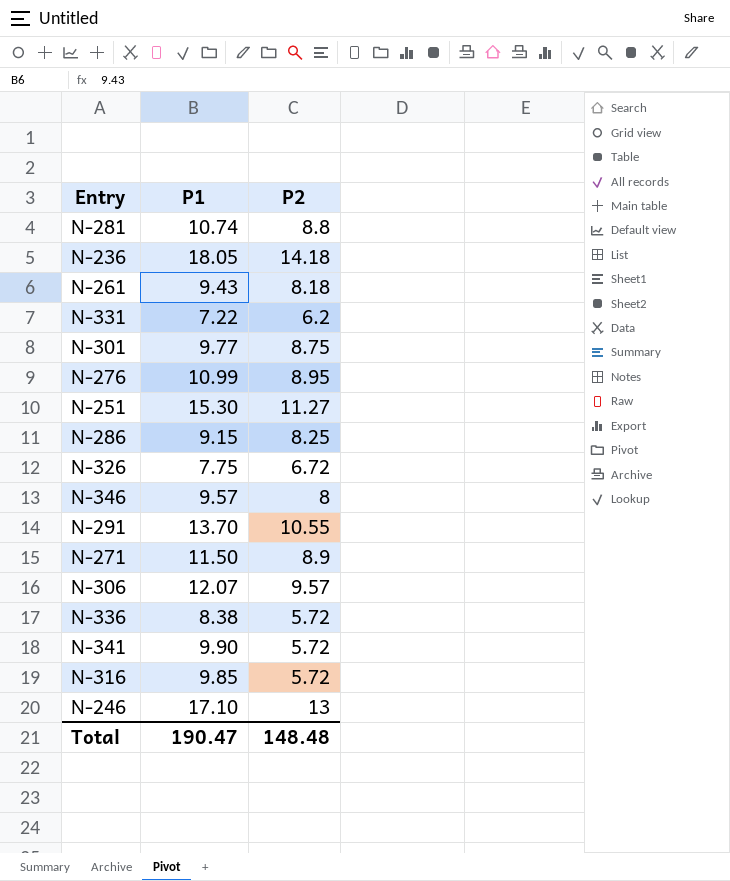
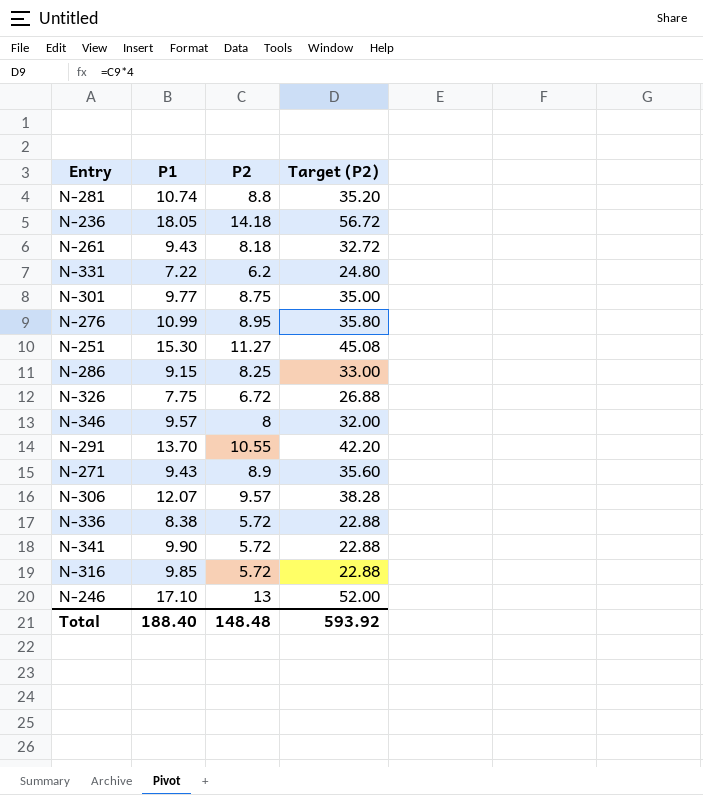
column Target (P2) | formula: none -> [P2] * 4
N-271 | P1: 11.50 -> 9.43
Total | P1: 190.47 -> 188.40

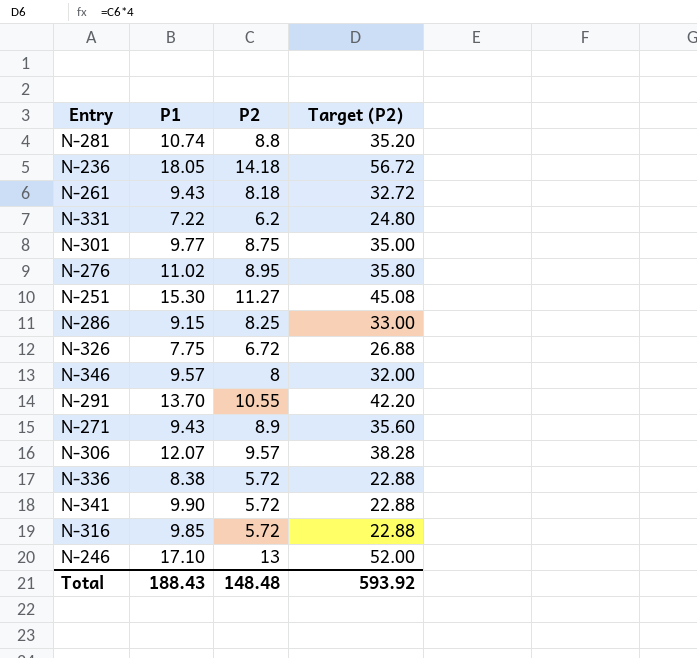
N-276 | P1: 10.99 -> 11.02
Total | P1: 188.40 -> 188.43

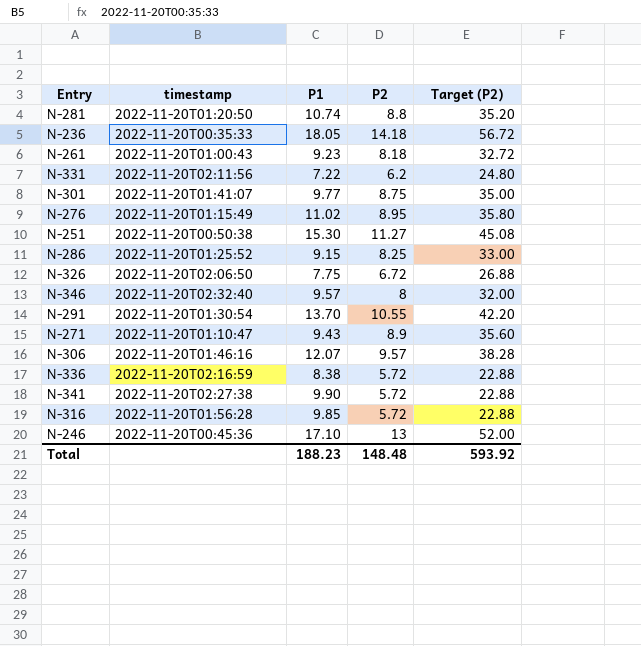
column timestamp | position: none -> 2
N-261 | P1: 9.43 -> 9.23
Total | P1: 188.43 -> 188.23

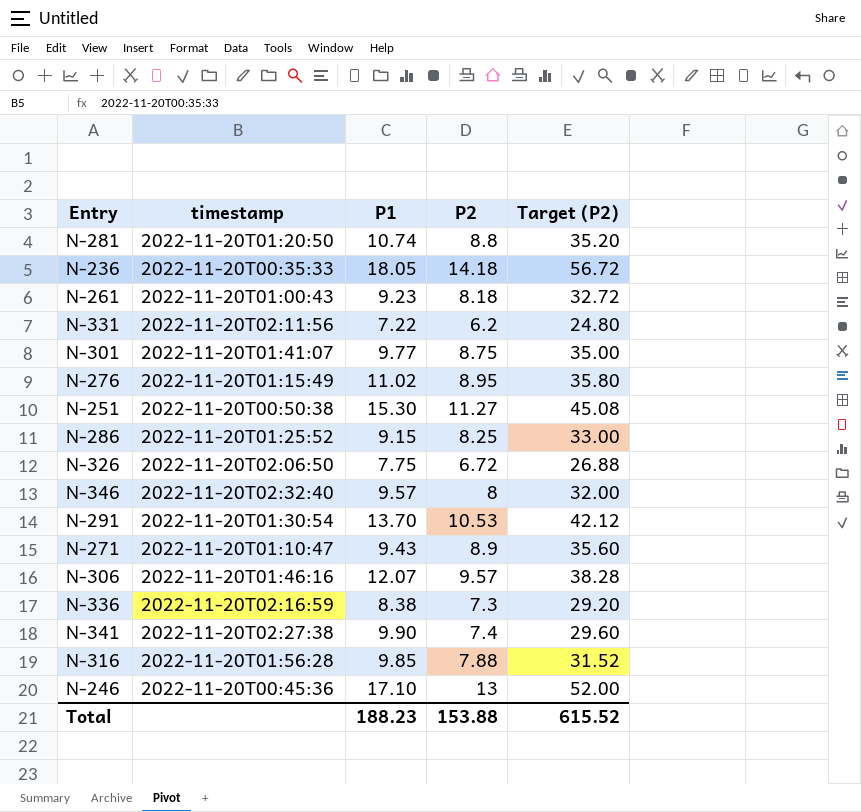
N-291 | P2: 10.55 -> 10.53
N-291 | Target (P2): 42.20 -> 42.12
N-336 | P2: 5.72 -> 7.3
N-336 | Target (P2): 22.88 -> 29.20
N-341 | P2: 5.72 -> 7.4
N-341 | Target (P2): 22.88 -> 29.60
N-316 | P2: 5.72 -> 7.88
N-316 | Target (P2): 22.88 -> 31.52
Total | P2: 148.48 -> 153.88
Total | Target (P2): 593.92 -> 615.52

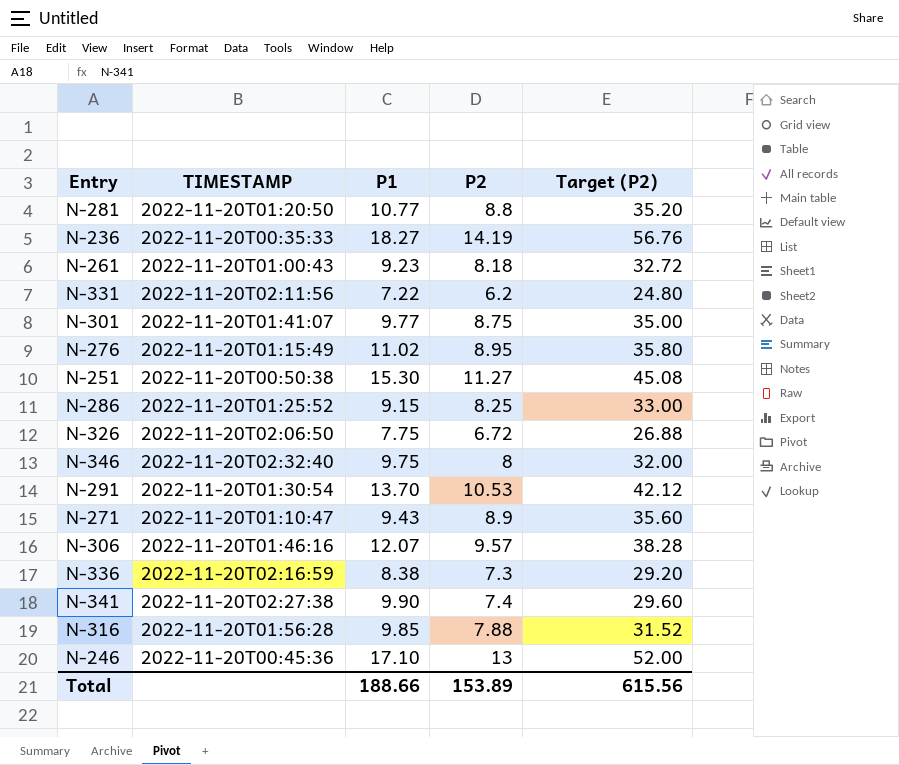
column name: timestamp -> TIMESTAMP
N-281 | P1: 10.74 -> 10.77
N-236 | P1: 18.05 -> 18.27
N-236 | P2: 14.18 -> 14.19
N-236 | Target (P2): 56.72 -> 56.76
N-346 | P1: 9.57 -> 9.75
Total | P1: 188.23 -> 188.66
Total | P2: 153.88 -> 153.89
Total | Target (P2): 615.52 -> 615.56

